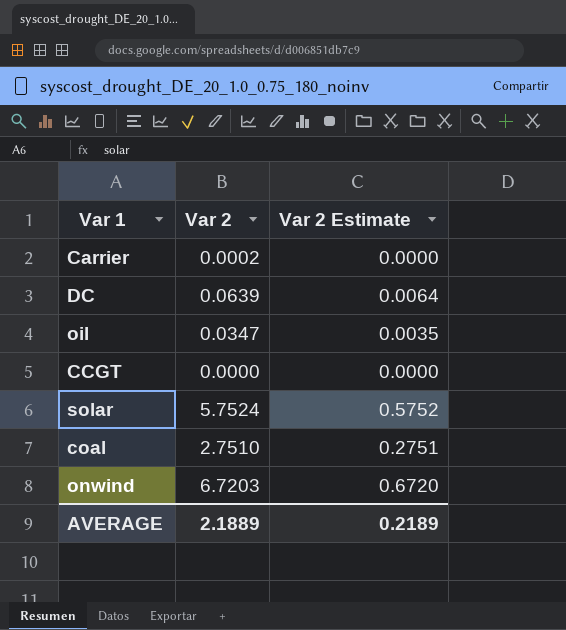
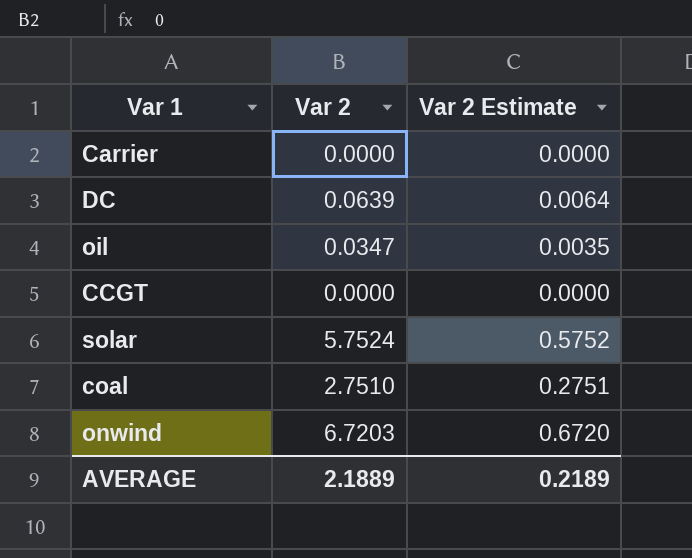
Carrier | Var 2: 0.0002 -> 0.0000

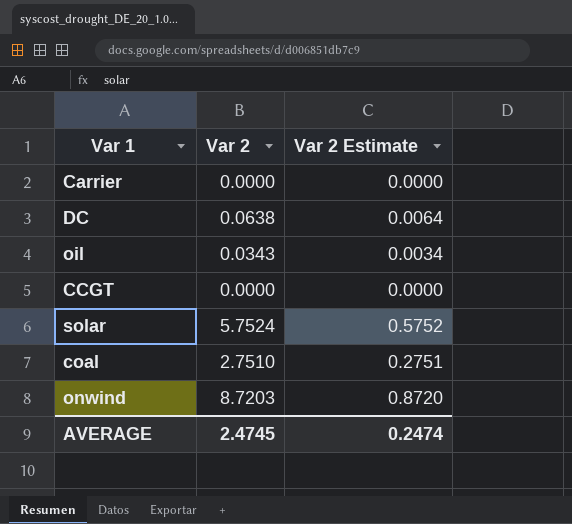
DC | Var 2: 0.0639 -> 0.0638
oil | Var 2: 0.0347 -> 0.0343
oil | Var 2 Estimate: 0.0035 -> 0.0034
onwind | Var 2: 6.7203 -> 8.7203
onwind | Var 2 Estimate: 0.6720 -> 0.8720
AVERAGE | Var 2: 2.1889 -> 2.4745
AVERAGE | Var 2 Estimate: 0.2189 -> 0.2474

